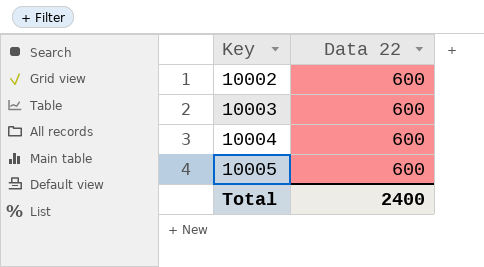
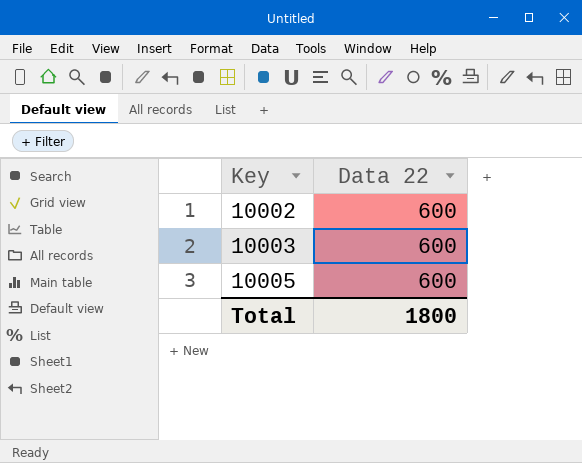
row 10004: 600 -> none
Total | Data 22: 2400 -> 1800

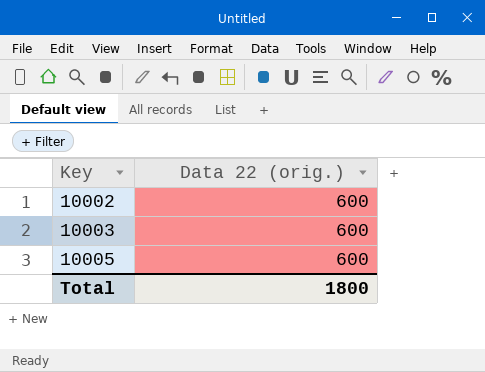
column name: Data 22 -> Data 22 (orig.)

